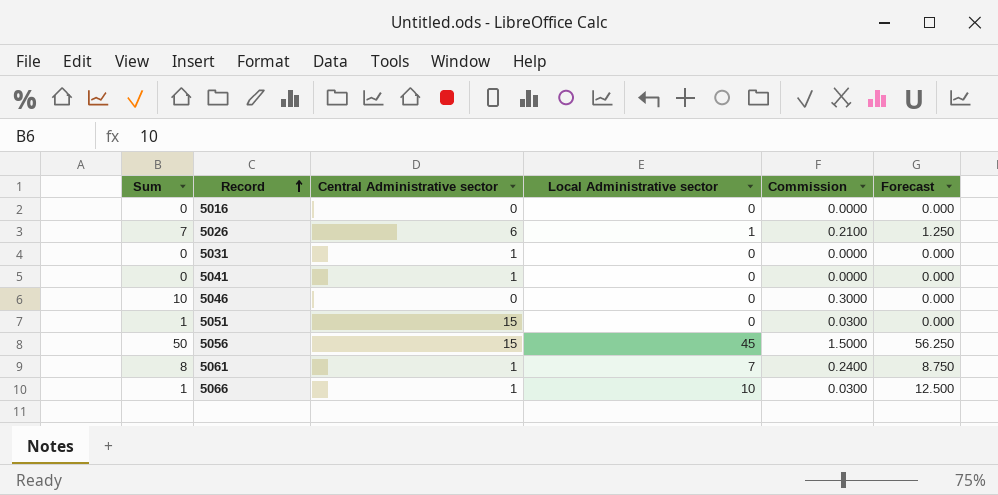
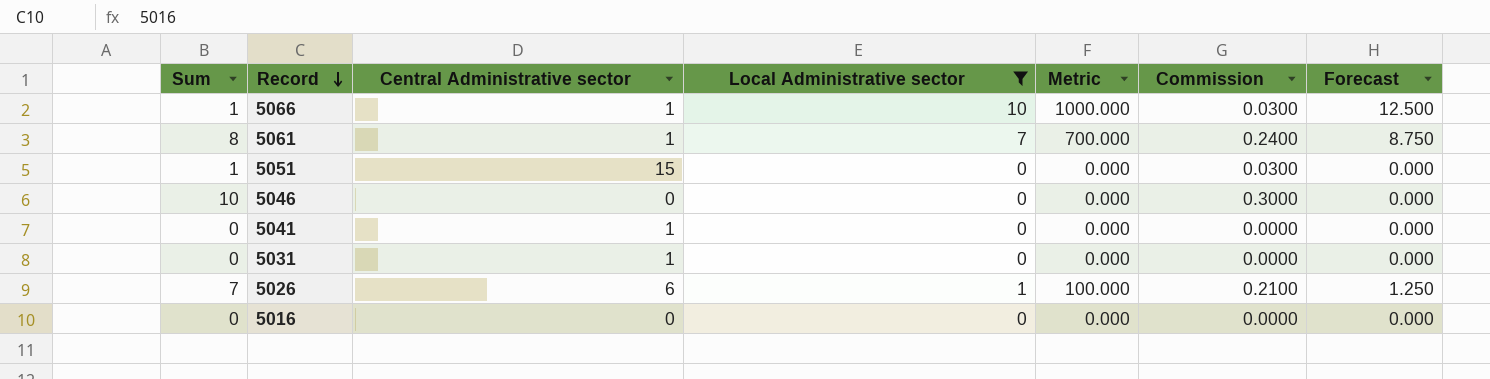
filter: none -> Local Administrative sector != 45
row order: Record ascending -> Record descending
column Metric | formula: none -> [Local Administrative sector] * 100

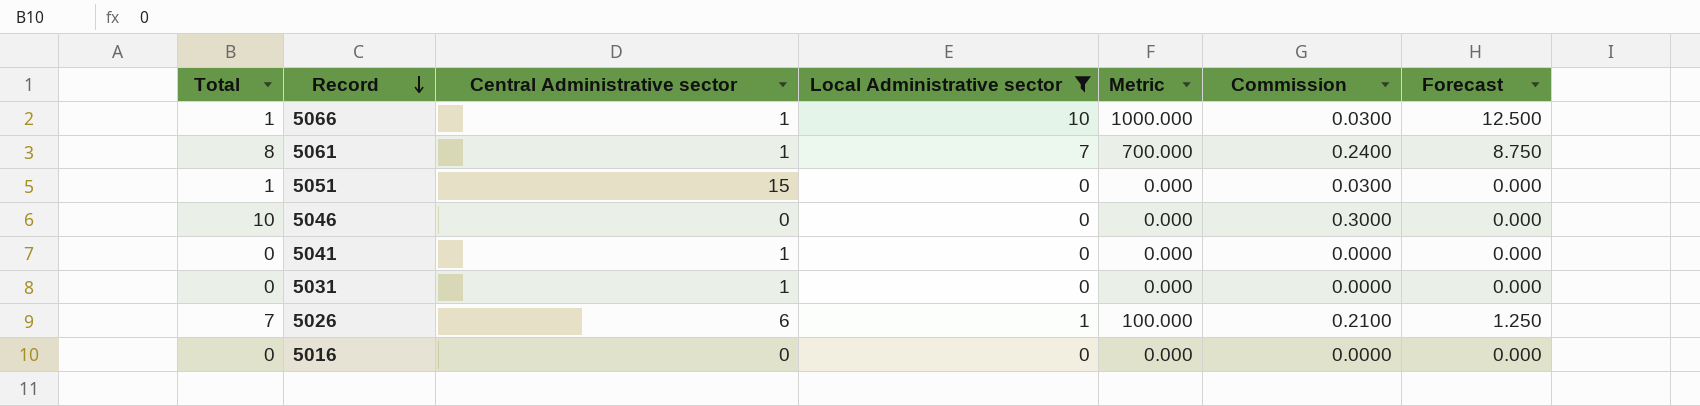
column name: Sum -> Total

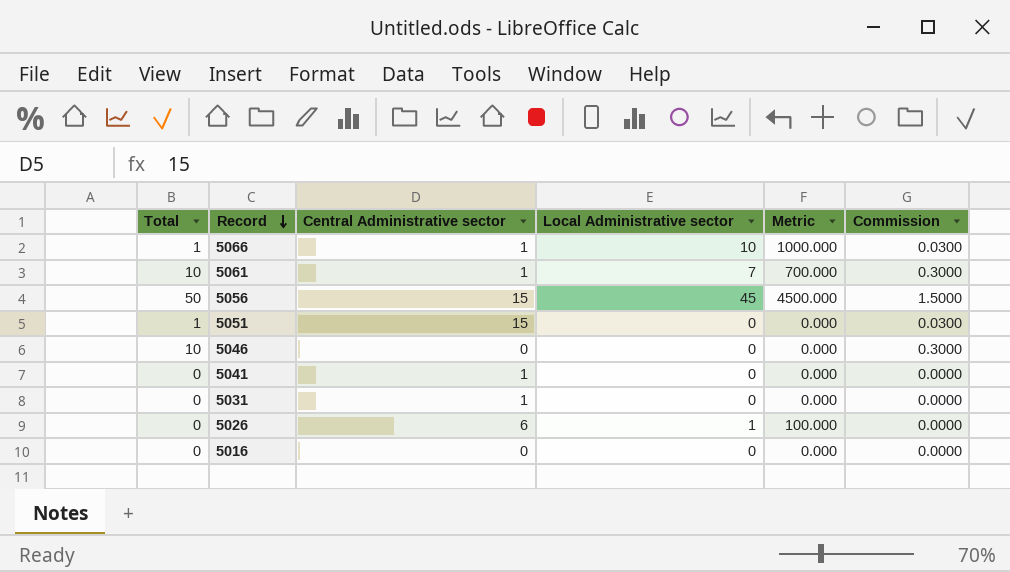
filter: Local Administrative sector != 45 -> none
column Forecast | formula: [Local Administrative sector] * 1.25 -> none
5061 | Total: 8 -> 10
5061 | Commission: 0.2400 -> 0.3000
5026 | Total: 7 -> 0
5026 | Commission: 0.2100 -> 0.0000

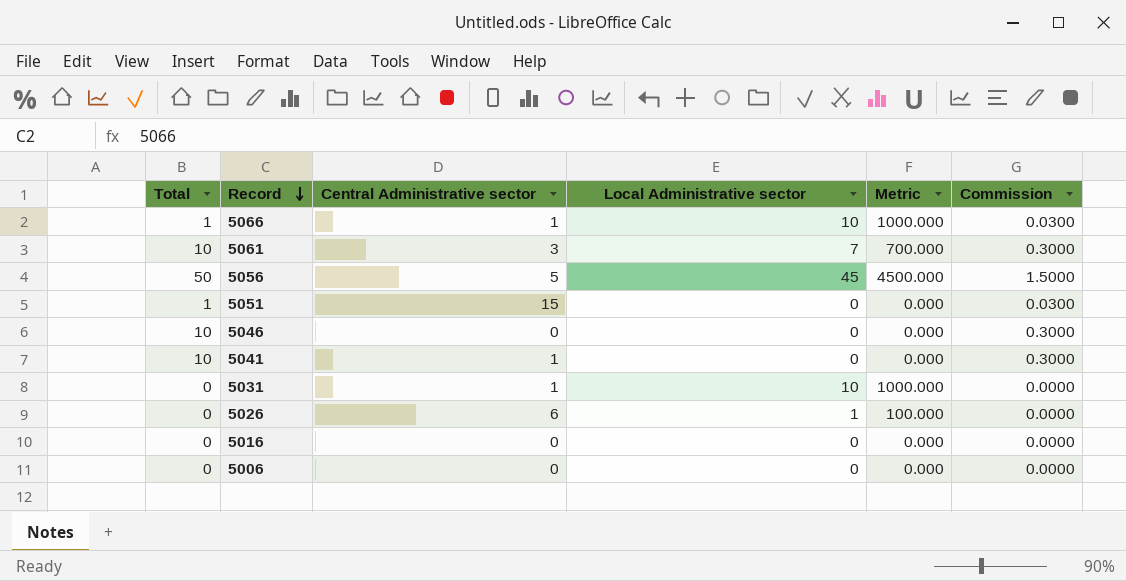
5061 | Central Administrative sector: 1 -> 3
5056 | Central Administrative sector: 15 -> 5
5041 | Total: 0 -> 10
5041 | Commission: 0.0000 -> 0.3000
5031 | Local Administrative sector: 0 -> 10
5031 | Metric: 0.000 -> 1000.000
row 5006: none -> 0 | 0 | 0 | 0.000 | 0.0000

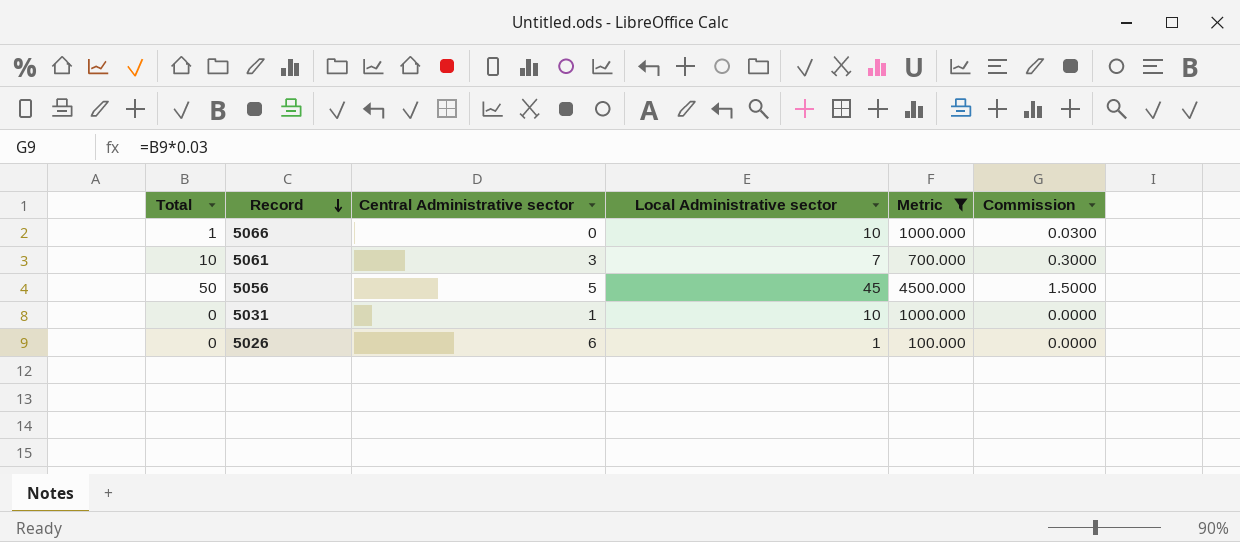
filter: none -> Metric != 0.000
5066 | Central Administrative sector: 1 -> 0

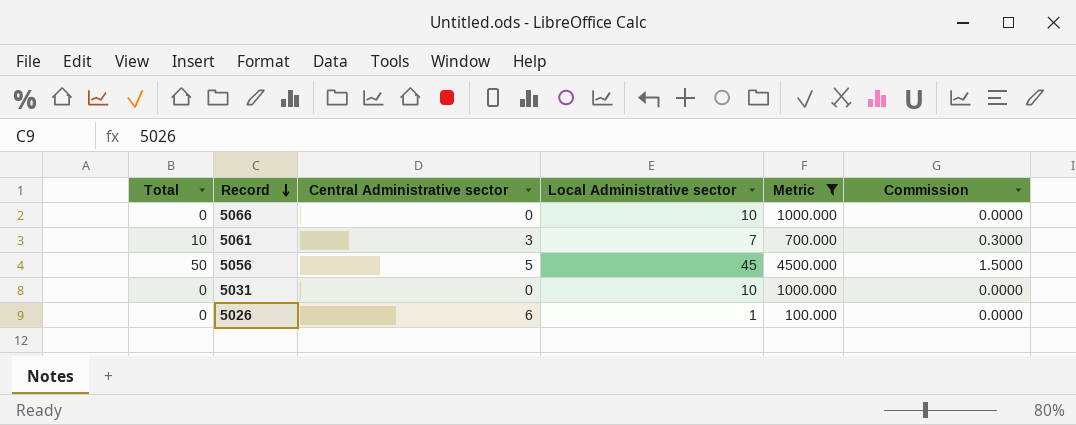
5066 | Total: 1 -> 0
5066 | Commission: 0.0300 -> 0.0000
5031 | Central Administrative sector: 1 -> 0

